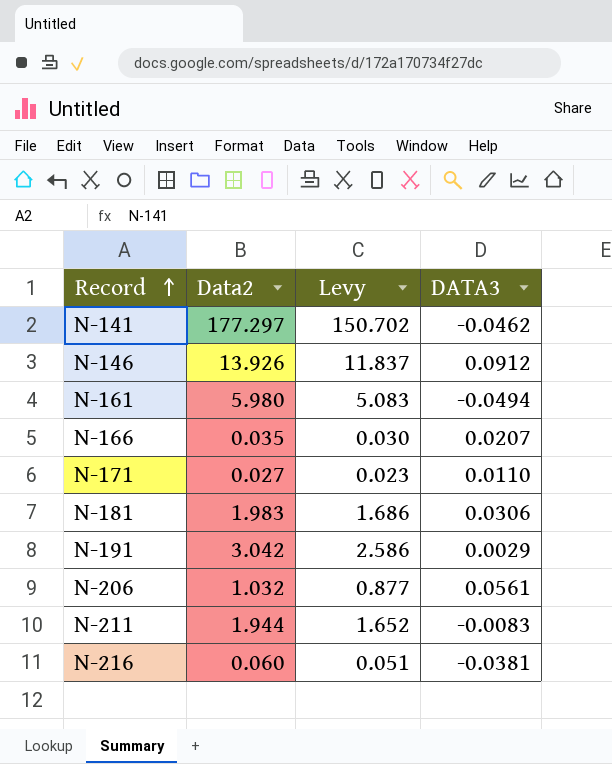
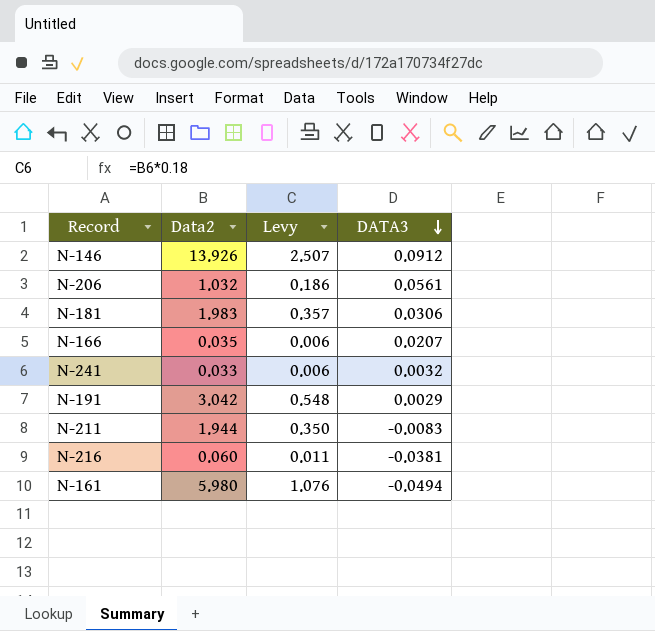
row order: Record ascending -> DATA3 descending
column Levy | formula: [Data2] * 0.85 -> [Data2] * 0.18
row N-141: 177.297 | 150.702 | -0.0462 -> none
row N-171: 0.027 | 0.023 | 0.0110 -> none
row N-241: none -> 0.033 | 0.006 | 0.0032

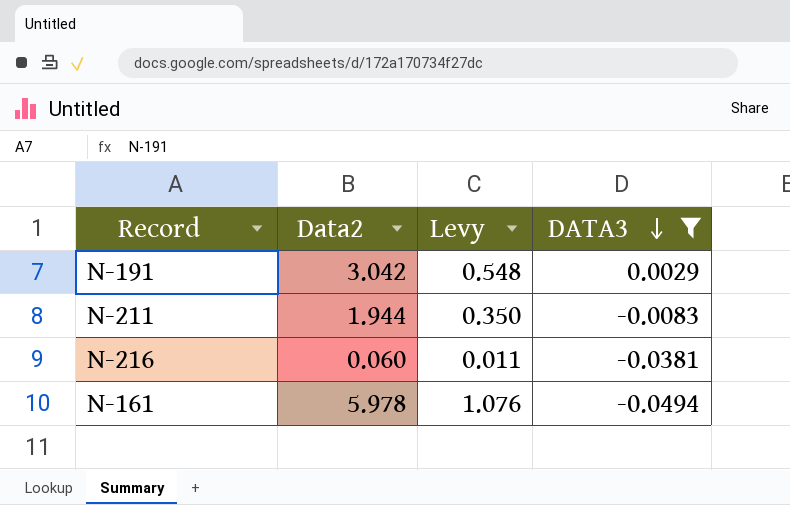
filter: none -> DATA3 <= 0.0029
N-161 | Data2: 5.980 -> 5.978

